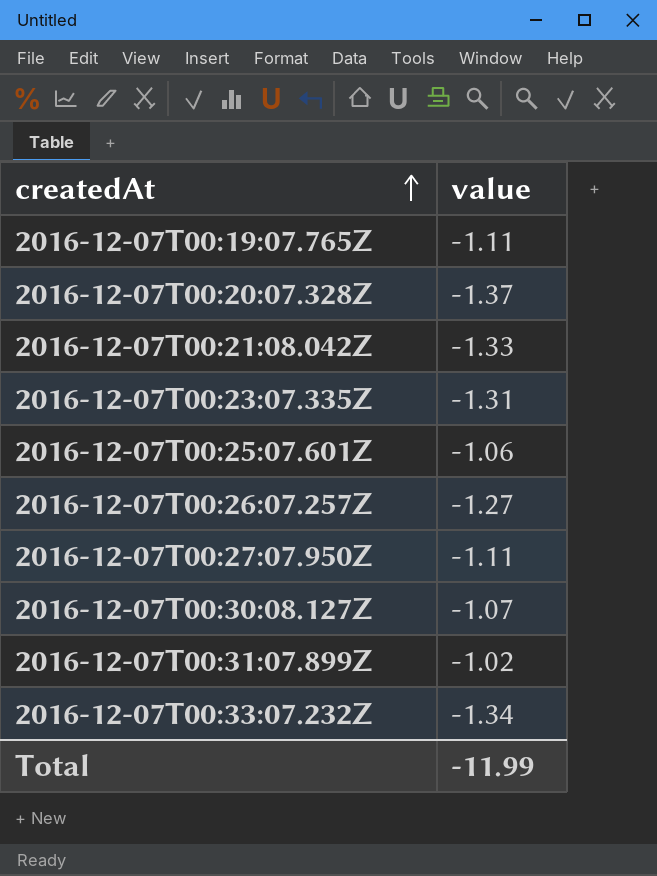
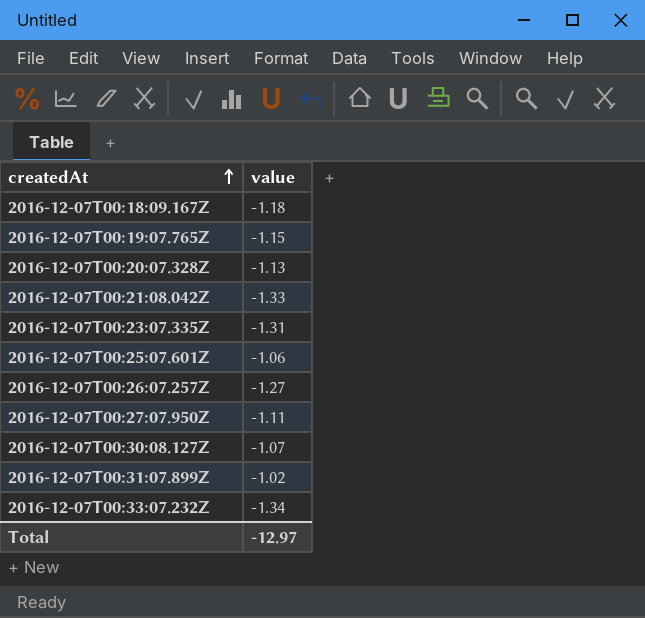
row 2016-12-07T00:18:09.167Z: none -> -1.18
2016-12-07T00:19:07.765Z | value: -1.11 -> -1.15
2016-12-07T00:20:07.328Z | value: -1.37 -> -1.13
Total | value: -11.99 -> -12.97

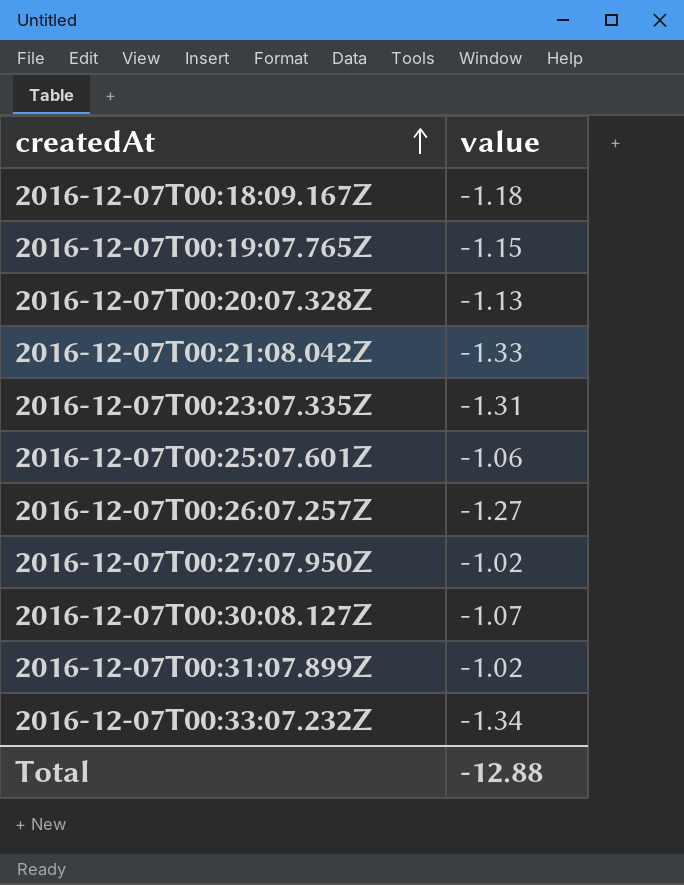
2016-12-07T00:27:07.950Z | value: -1.11 -> -1.02
Total | value: -12.97 -> -12.88

